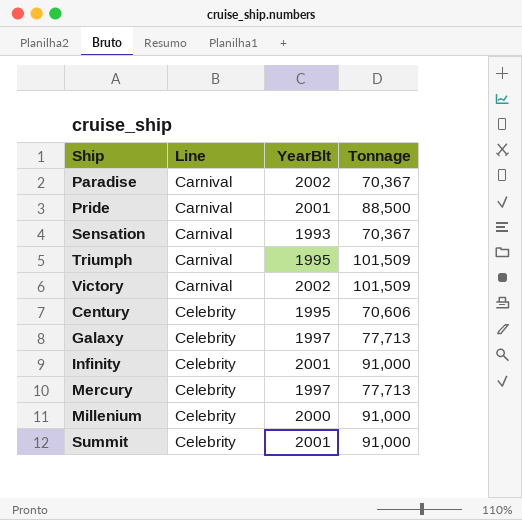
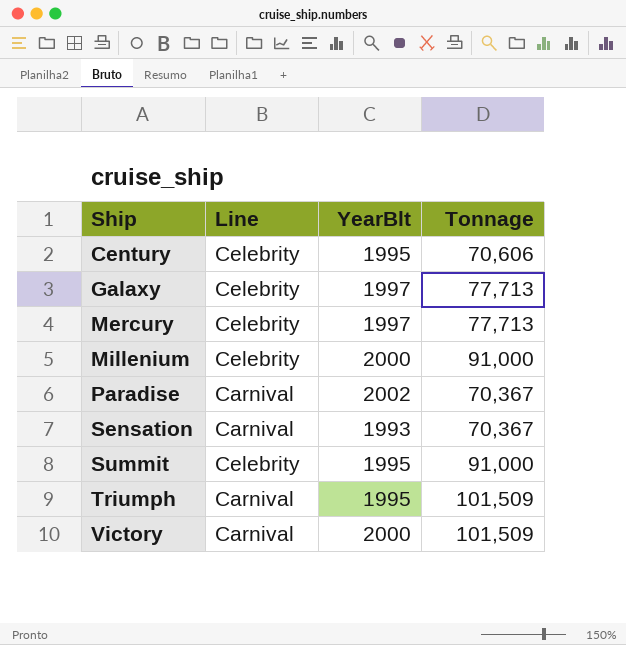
row order: Line ascending -> Ship ascending
row Pride: Carnival | 2001 | 88,500 -> none
row Infinity: Celebrity | 2001 | 91,000 -> none
Summit | YearBlt: 2001 -> 1995
Victory | YearBlt: 2002 -> 2000

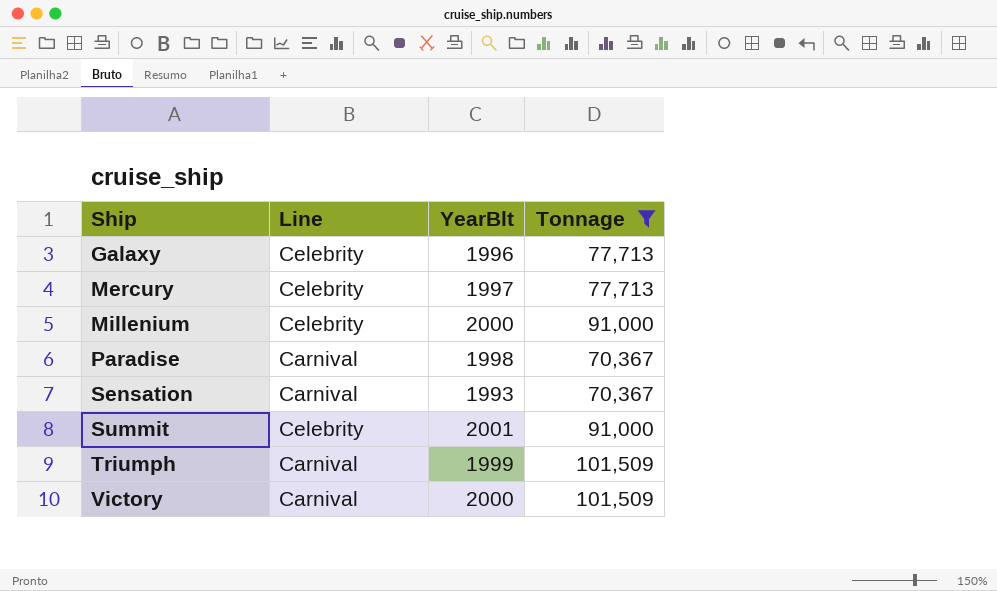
filter: none -> Tonnage != 70,606
Galaxy | YearBlt: 1997 -> 1996
Paradise | YearBlt: 2002 -> 1998
Summit | YearBlt: 1995 -> 2001
Triumph | YearBlt: 1995 -> 1999

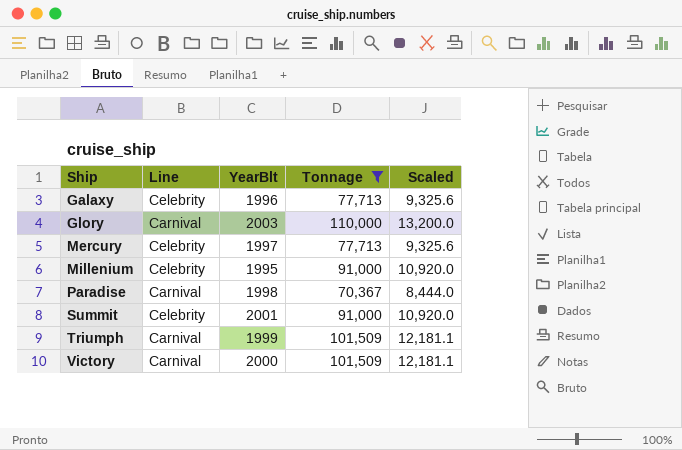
column Scaled | formula: none -> [Tonnage] * 0.12
row Sensation: Carnival | 1993 | 70,367 -> none
row Glory: none -> Carnival | 2003 | 110,000 | 13,200.0
Millenium | YearBlt: 2000 -> 1995

